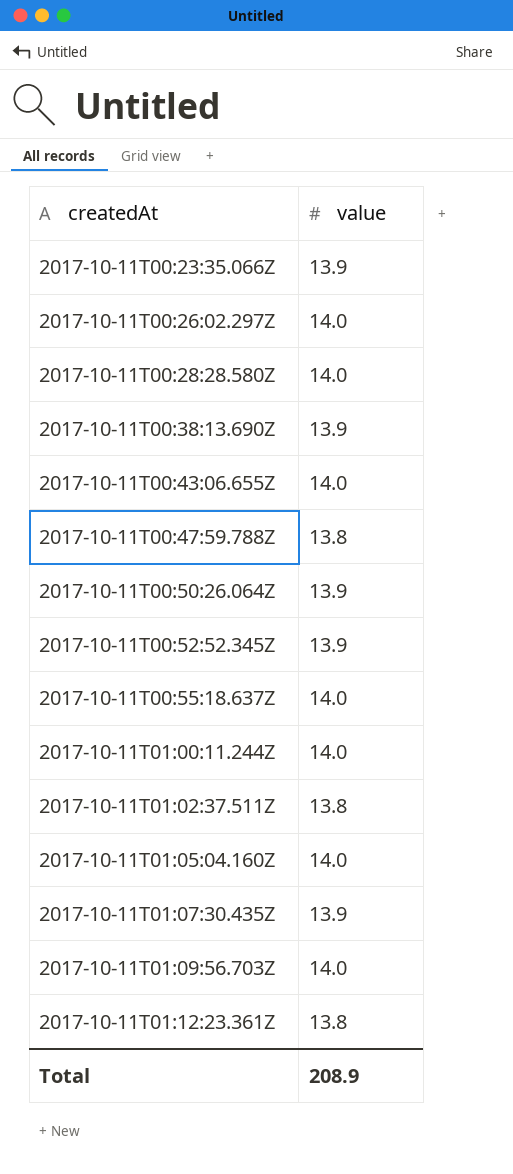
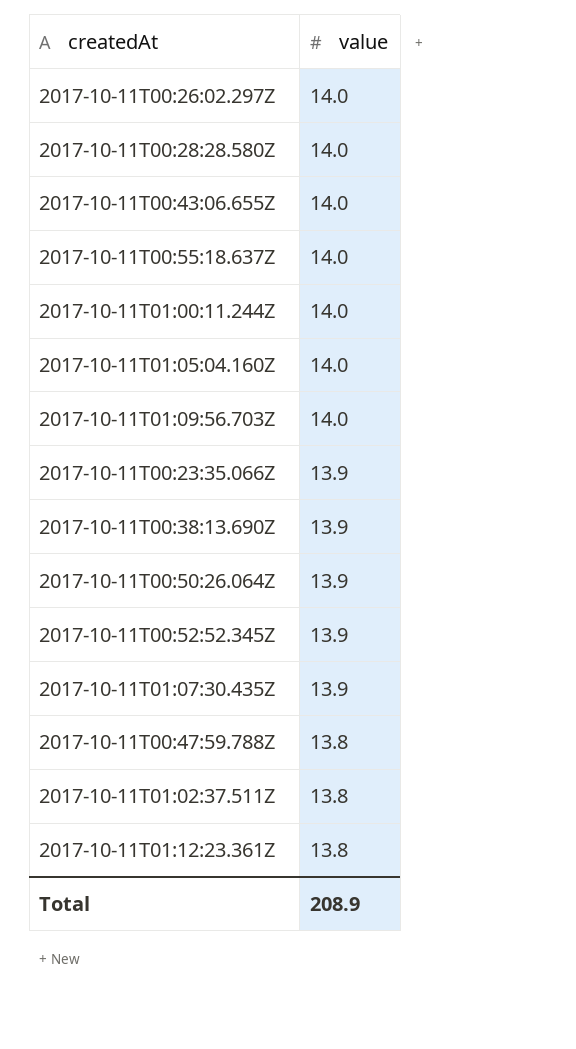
row order: createdAt ascending -> value descending

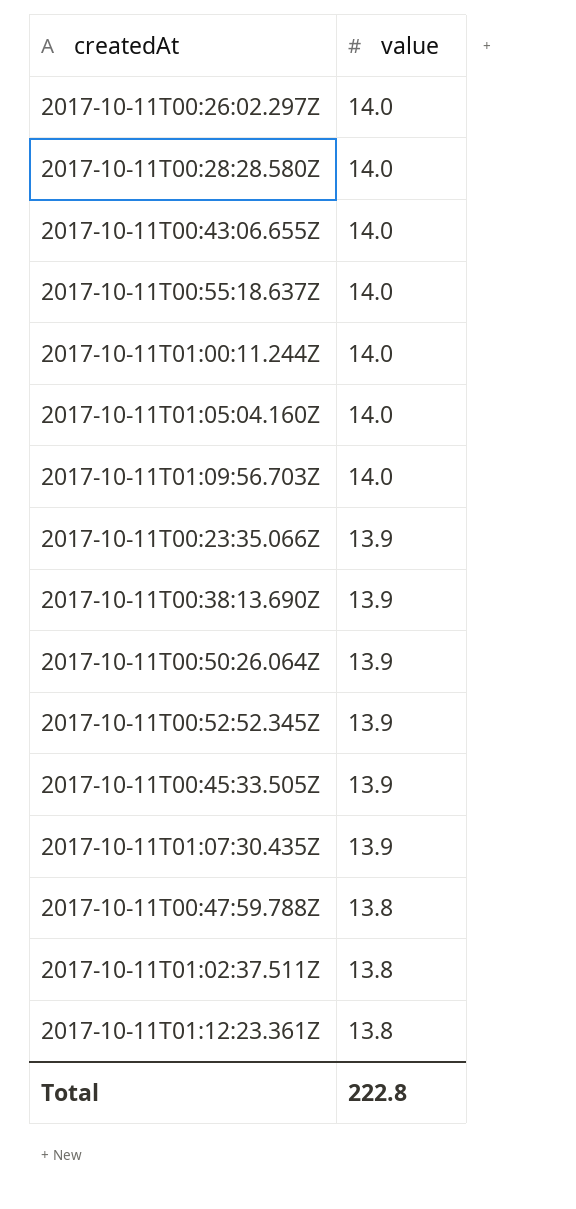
row 2017-10-11T00:45:33.505Z: none -> 13.9
Total | value: 208.9 -> 222.8

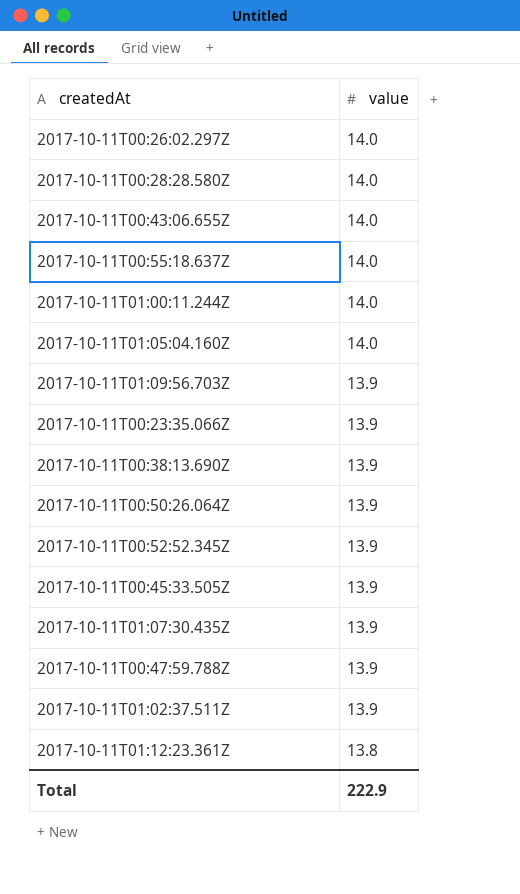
2017-10-11T01:09:56.703Z | value: 14.0 -> 13.9
2017-10-11T00:47:59.788Z | value: 13.8 -> 13.9
2017-10-11T01:02:37.511Z | value: 13.8 -> 13.9
Total | value: 222.8 -> 222.9

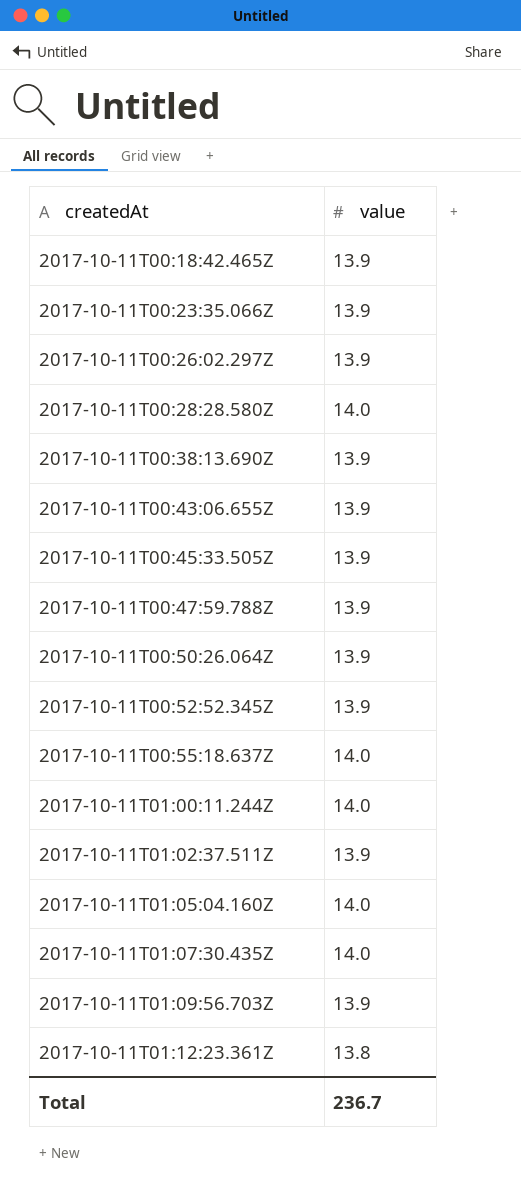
row order: value descending -> createdAt ascending
row 2017-10-11T00:18:42.465Z: none -> 13.9
2017-10-11T00:26:02.297Z | value: 14.0 -> 13.9
2017-10-11T00:43:06.655Z | value: 14.0 -> 13.9
2017-10-11T01:07:30.435Z | value: 13.9 -> 14.0
Total | value: 222.9 -> 236.7

